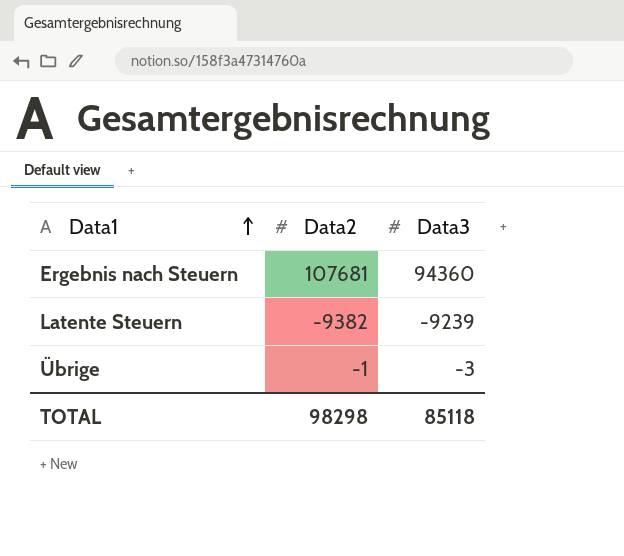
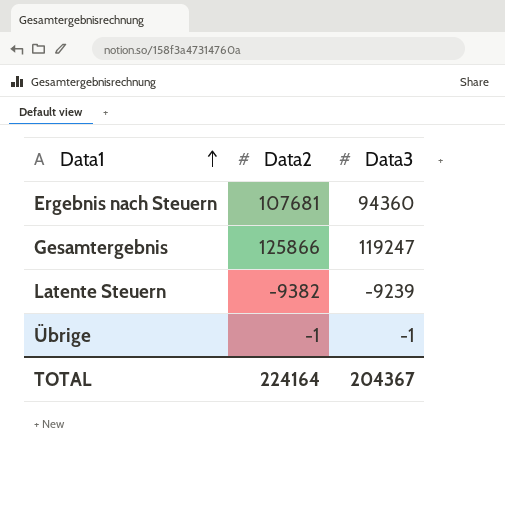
row Gesamtergebnis: none -> 125866 | 119247
Übrige | Data3: -3 -> -1
TOTAL | Data2: 98298 -> 224164
TOTAL | Data3: 85118 -> 204367

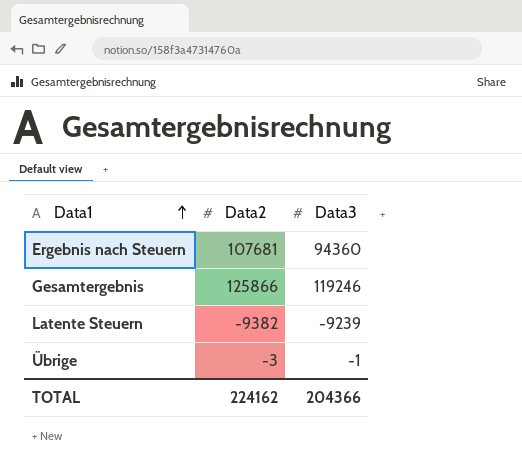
Gesamtergebnis | Data3: 119247 -> 119246
Übrige | Data2: -1 -> -3
TOTAL | Data2: 224164 -> 224162
TOTAL | Data3: 204367 -> 204366

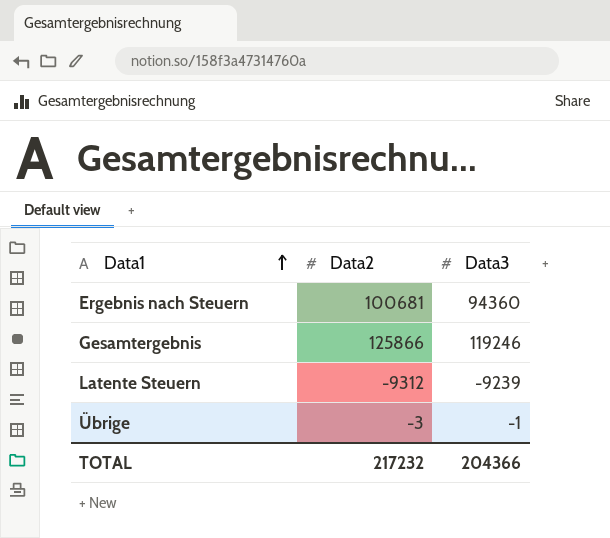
Ergebnis nach Steuern | Data2: 107681 -> 100681
Latente Steuern | Data2: -9382 -> -9312
TOTAL | Data2: 224162 -> 217232

